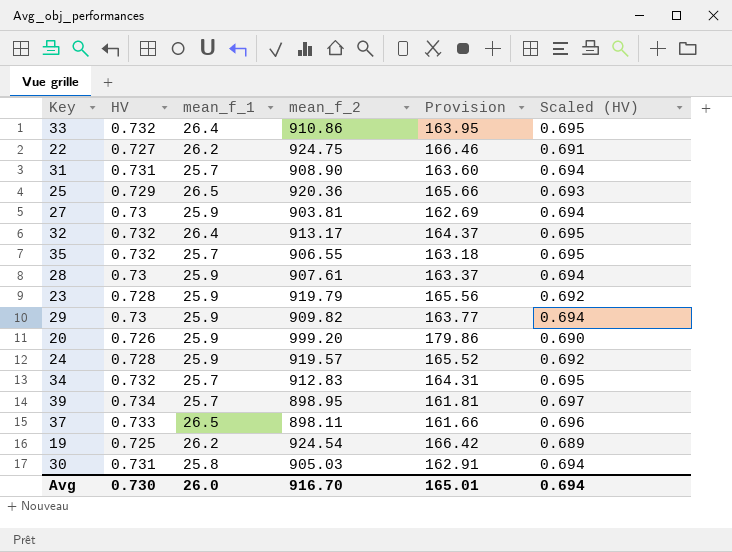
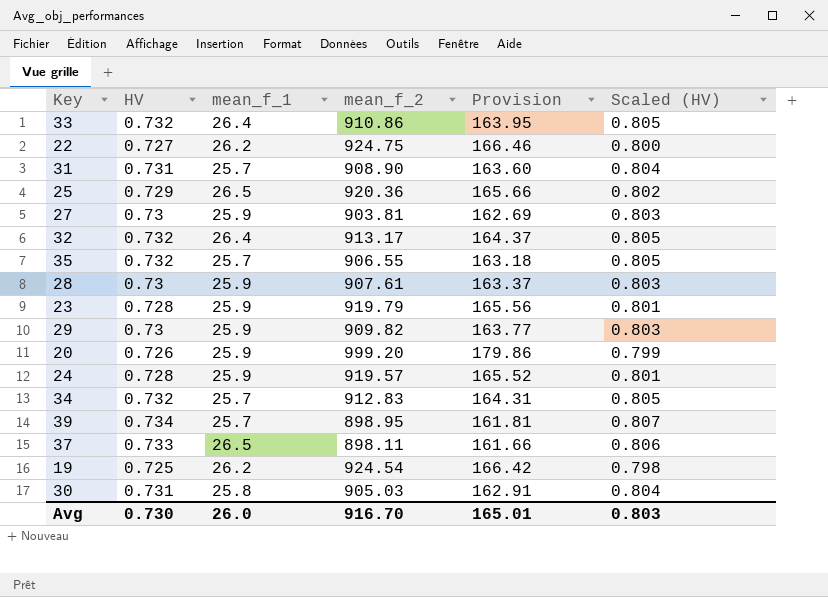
column Scaled (HV) | formula: [HV] * 0.95 -> [HV] * 1.1
Avg | Scaled (HV): 0.694 -> 0.803

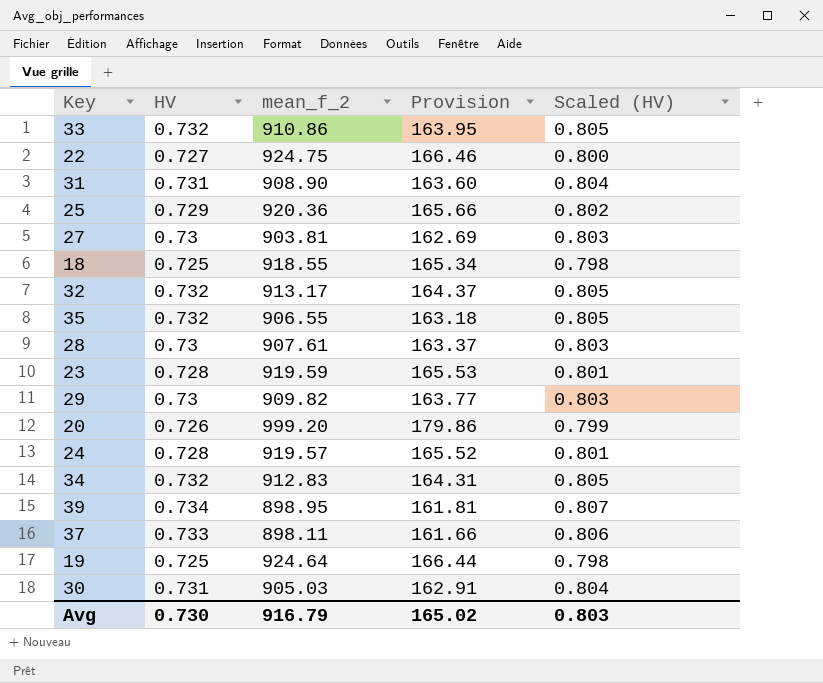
column mean_f_1 | position: 3 -> none
row 18: none -> 0.725 | 918.55 | 165.34 | 0.798
23 | mean_f_2: 919.79 -> 919.59
23 | Provision: 165.56 -> 165.53
19 | mean_f_2: 924.54 -> 924.64
19 | Provision: 166.42 -> 166.44
Avg | mean_f_2: 916.70 -> 916.79
Avg | Provision: 165.01 -> 165.02

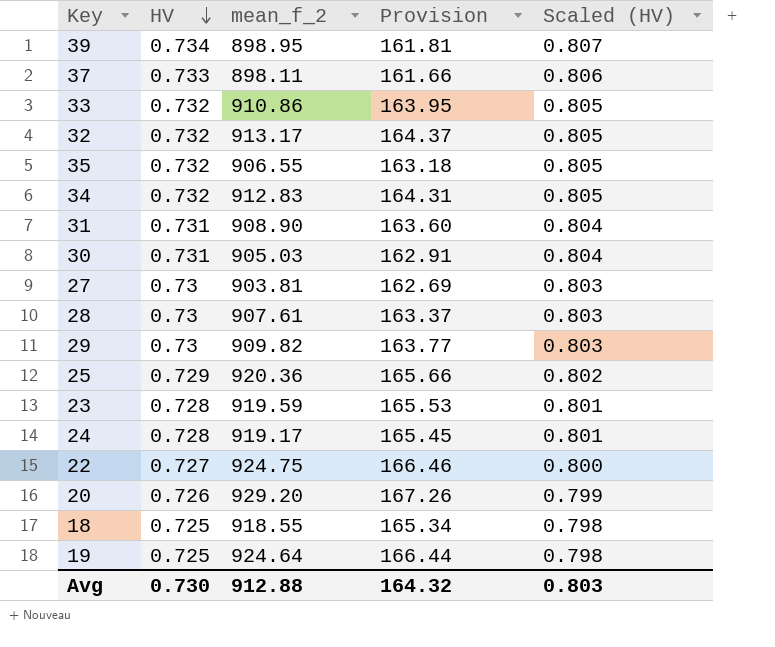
row order: none -> HV descending
24 | mean_f_2: 919.57 -> 919.17
24 | Provision: 165.52 -> 165.45
20 | mean_f_2: 999.20 -> 929.20
20 | Provision: 179.86 -> 167.26
Avg | mean_f_2: 916.79 -> 912.88
Avg | Provision: 165.02 -> 164.32

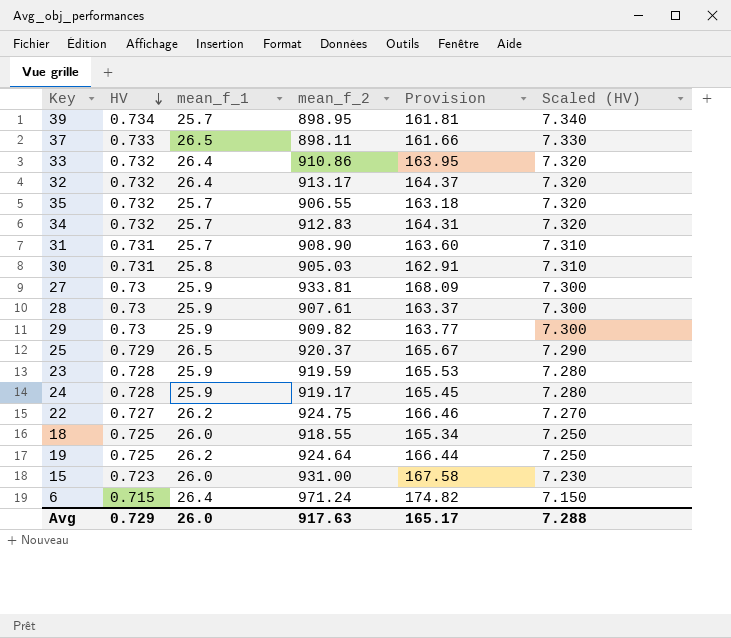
column mean_f_1 | position: none -> 3
column Scaled (HV) | formula: [HV] * 1.1 -> [HV] * 10
row 20: 0.726 | 929.20 | 167.26 | 0.799 -> none
27 | mean_f_2: 903.81 -> 933.81
27 | Provision: 162.69 -> 168.09
25 | mean_f_2: 920.36 -> 920.37
25 | Provision: 165.66 -> 165.67
row 15: none -> 0.723 | 26.0 | 931.00 | 167.58 | 7.230
row 6: none -> 0.715 | 26.4 | 971.24 | 174.82 | 7.150
Avg | HV: 0.730 -> 0.729
Avg | mean_f_2: 912.88 -> 917.63
Avg | Provision: 164.32 -> 165.17
Avg | Scaled (HV): 0.803 -> 7.288

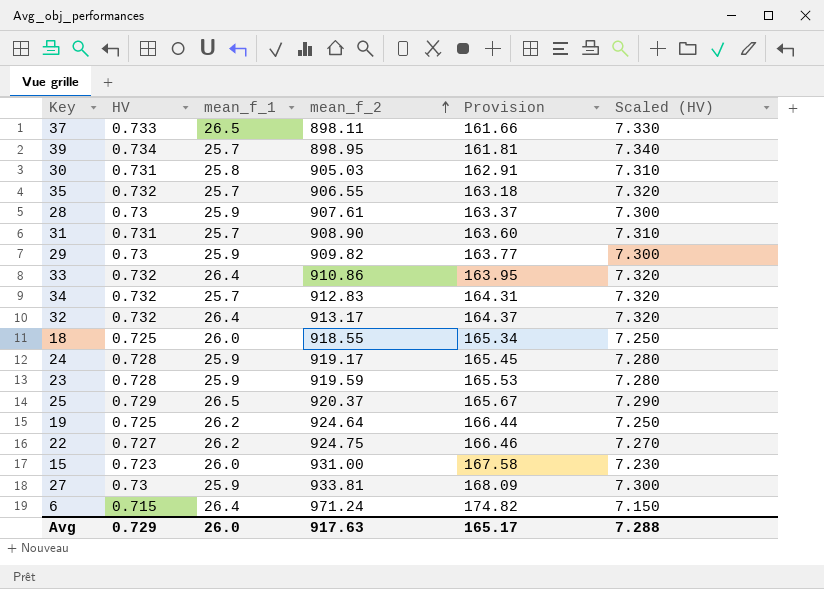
row order: HV descending -> mean_f_2 ascending

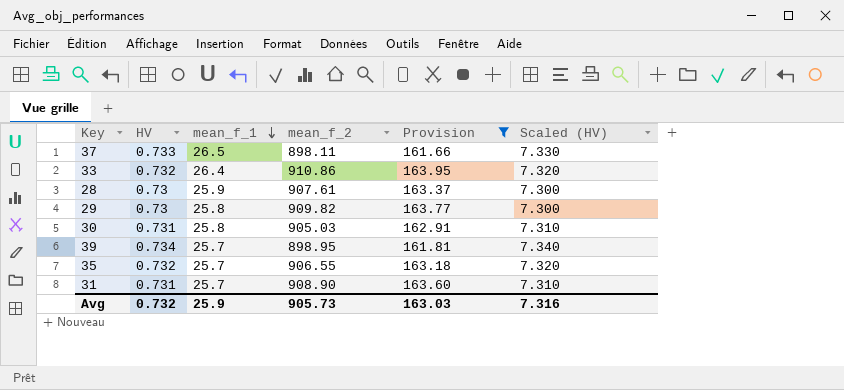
filter: none -> Provision <= 163.95
row order: mean_f_2 ascending -> mean_f_1 descending
29 | mean_f_1: 25.9 -> 25.8
Avg | HV: 0.729 -> 0.732
Avg | mean_f_1: 26.0 -> 25.9
Avg | mean_f_2: 917.63 -> 905.73
Avg | Provision: 165.17 -> 163.03
Avg | Scaled (HV): 7.288 -> 7.316

